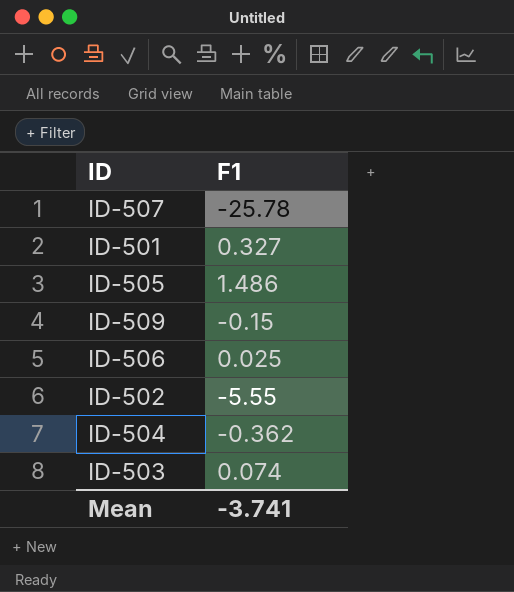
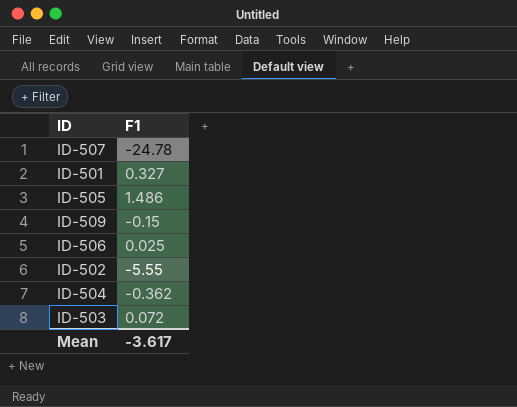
ID-507 | F1: -25.78 -> -24.78
ID-503 | F1: 0.074 -> 0.072
Mean | F1: -3.741 -> -3.617

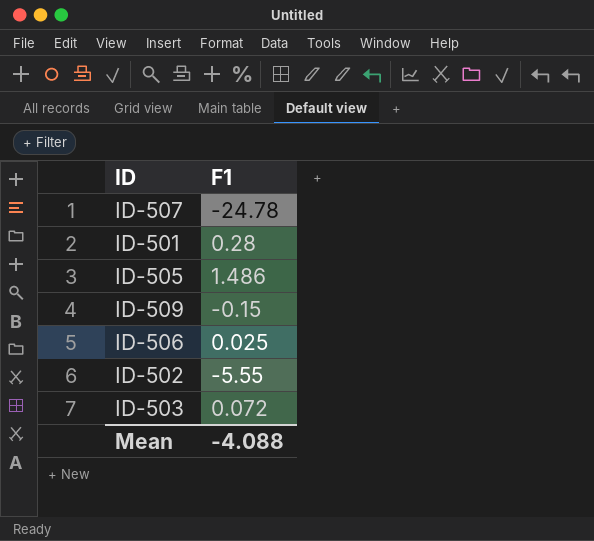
row ID-504: -0.362 -> none
ID-501 | F1: 0.327 -> 0.28
Mean | F1: -3.617 -> -4.088

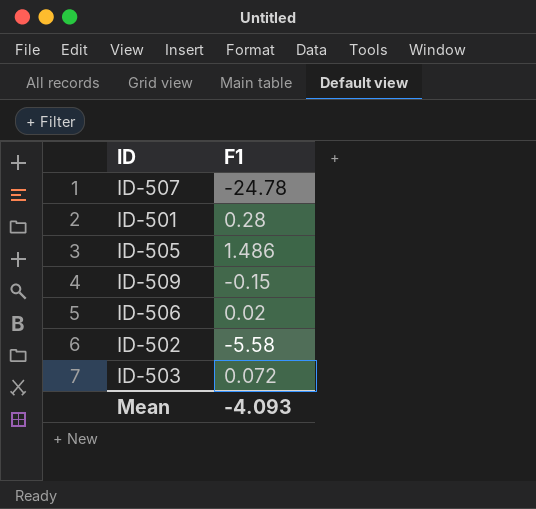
ID-506 | F1: 0.025 -> 0.02
ID-502 | F1: -5.55 -> -5.58
Mean | F1: -4.088 -> -4.093

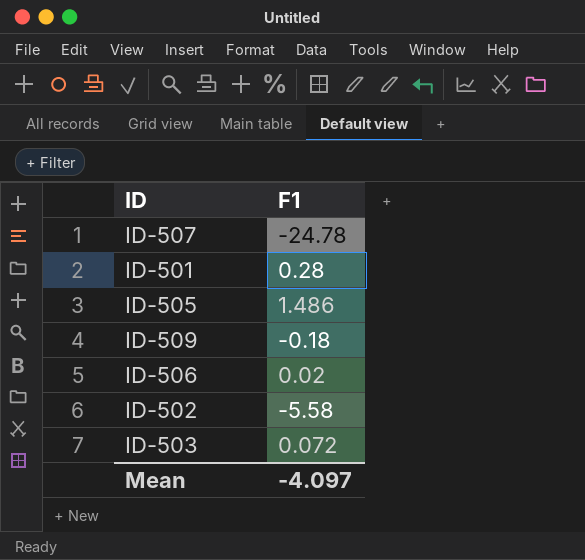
ID-509 | F1: -0.15 -> -0.18
Mean | F1: -4.093 -> -4.097

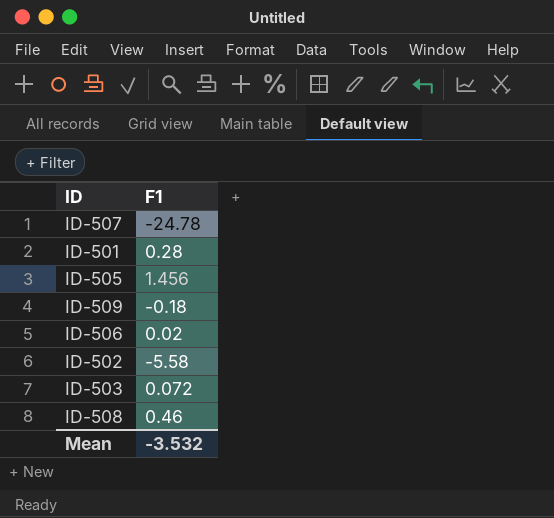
ID-505 | F1: 1.486 -> 1.456
row ID-508: none -> 0.46
Mean | F1: -4.097 -> -3.532

